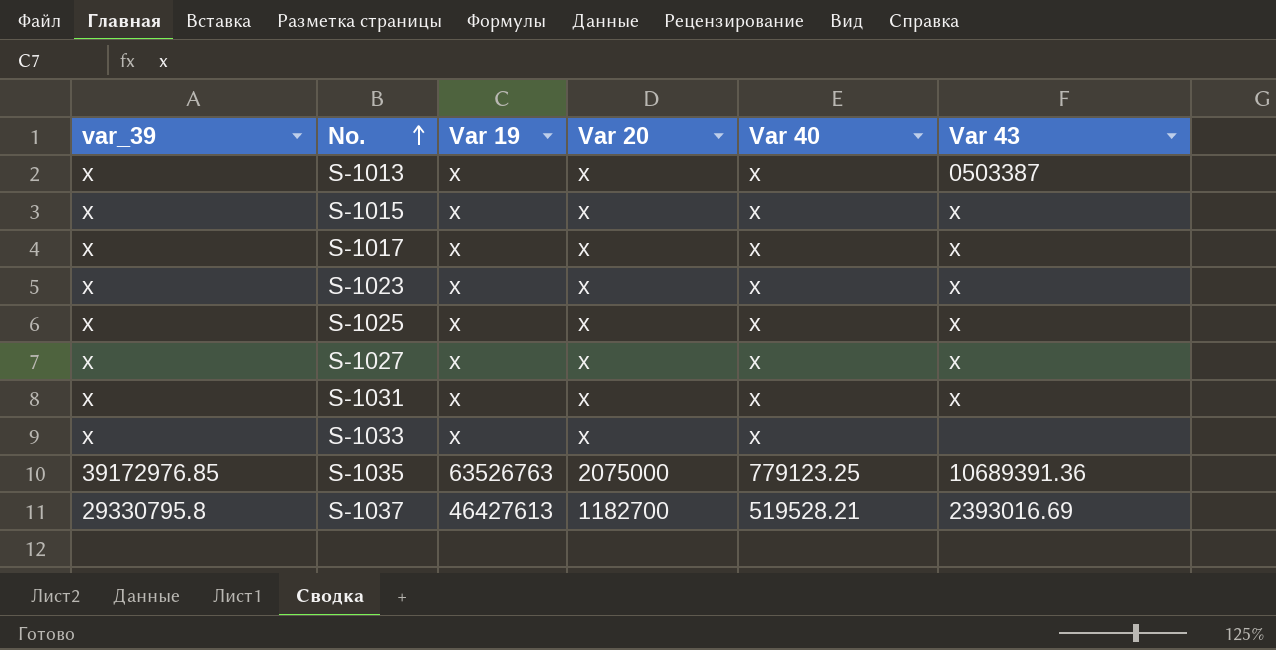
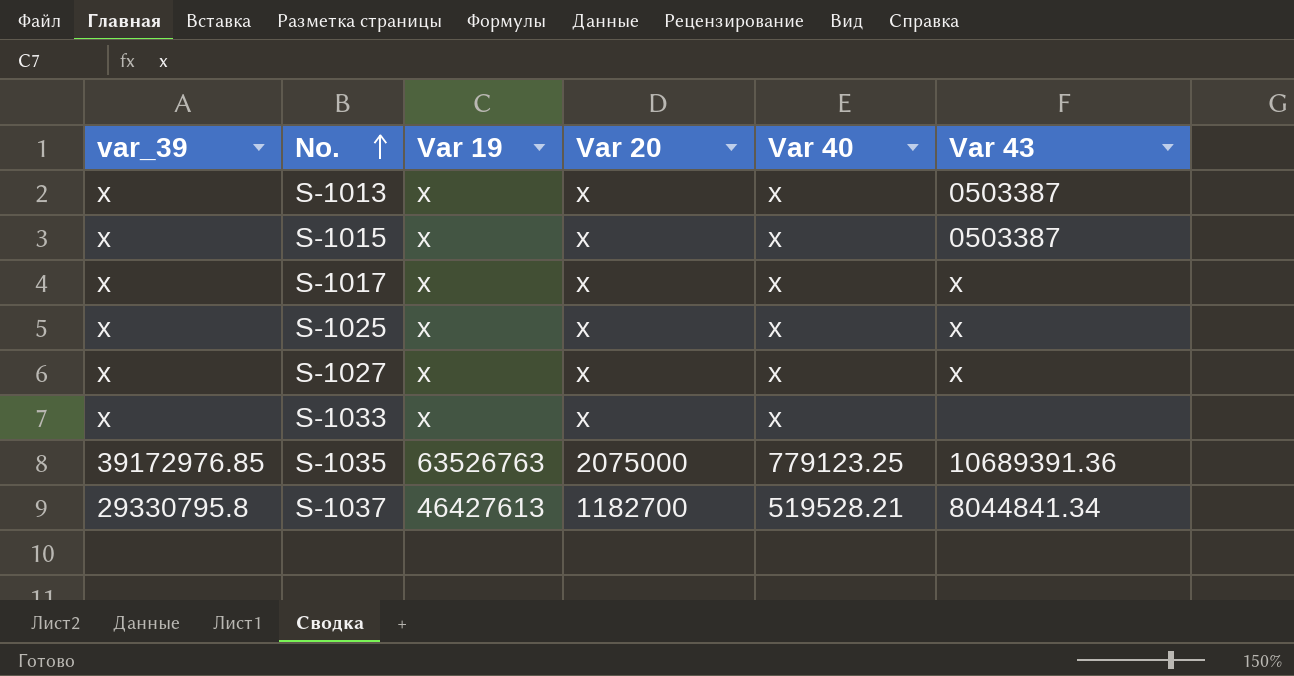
row S-1023: х | х | х | х | х -> none
row S-1031: х | х | х | х | х -> none
S-1015 | Var 43: х -> 0503387
S-1037 | Var 43: 2393016.69 -> 8044841.34

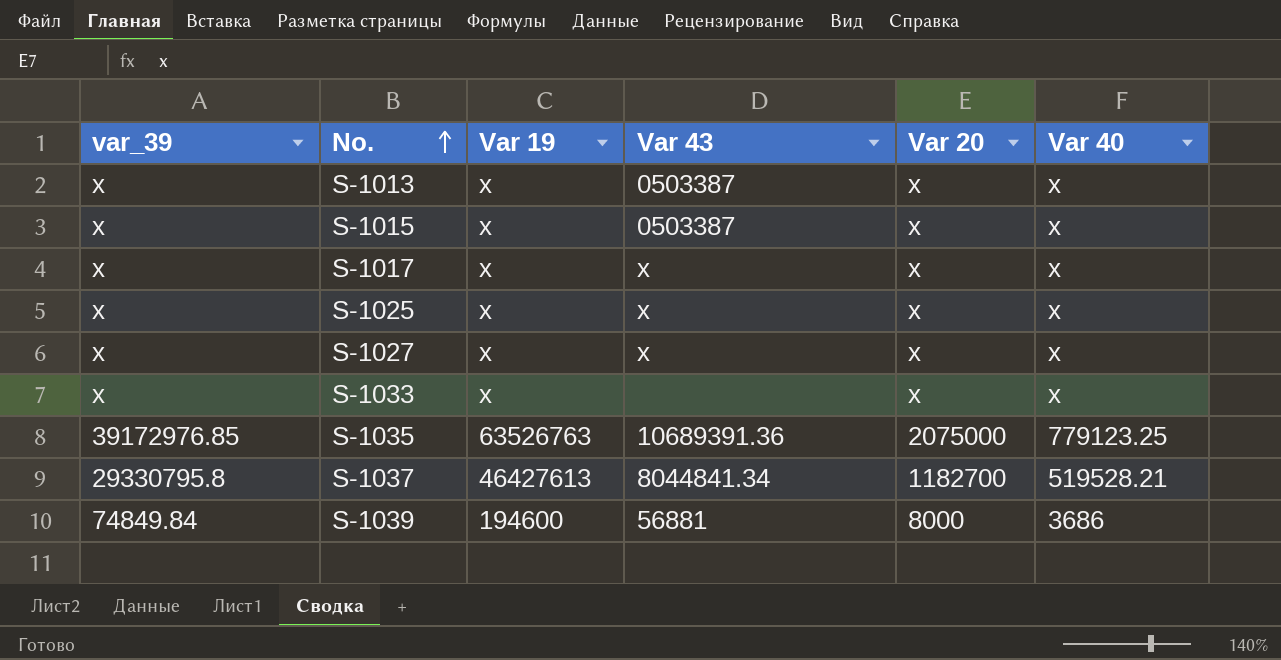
column Var 43 | position: 6 -> 4
row S-1039: none -> 74849.84 | 194600 | 56881 | 8000 | 3686

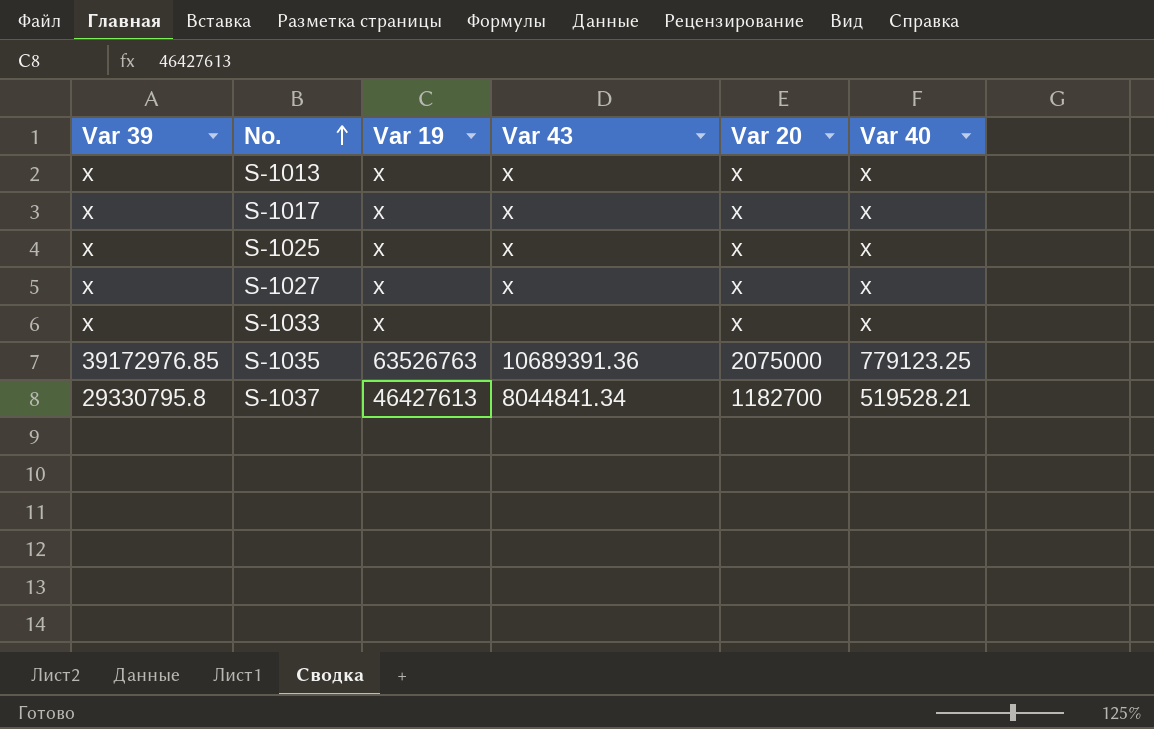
column name: var_39 -> Var 39
row S-1015: х | х | 0503387 | х | х -> none
row S-1039: 74849.84 | 194600 | 56881 | 8000 | 3686 -> none
S-1013 | Var 43: 0503387 -> х

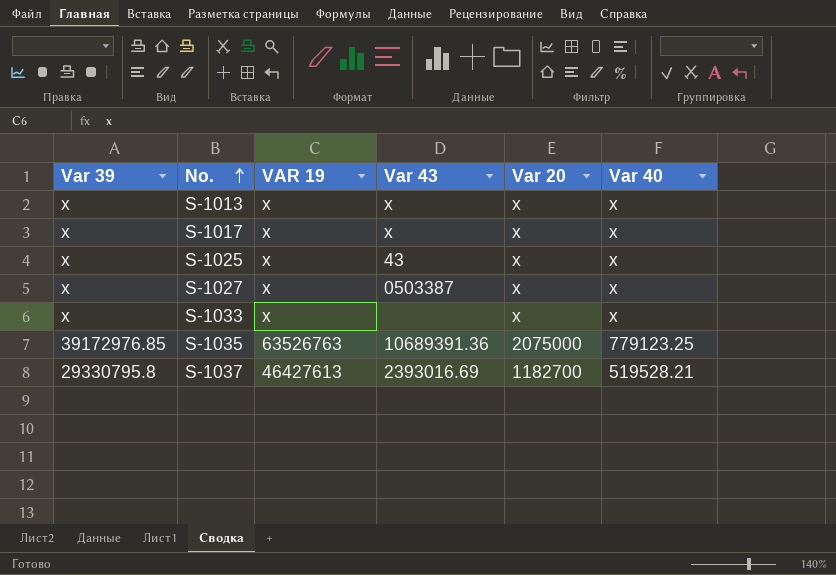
column name: Var 19 -> VAR 19
S-1025 | Var 43: х -> 43
S-1027 | Var 43: х -> 0503387
S-1037 | Var 43: 8044841.34 -> 2393016.69

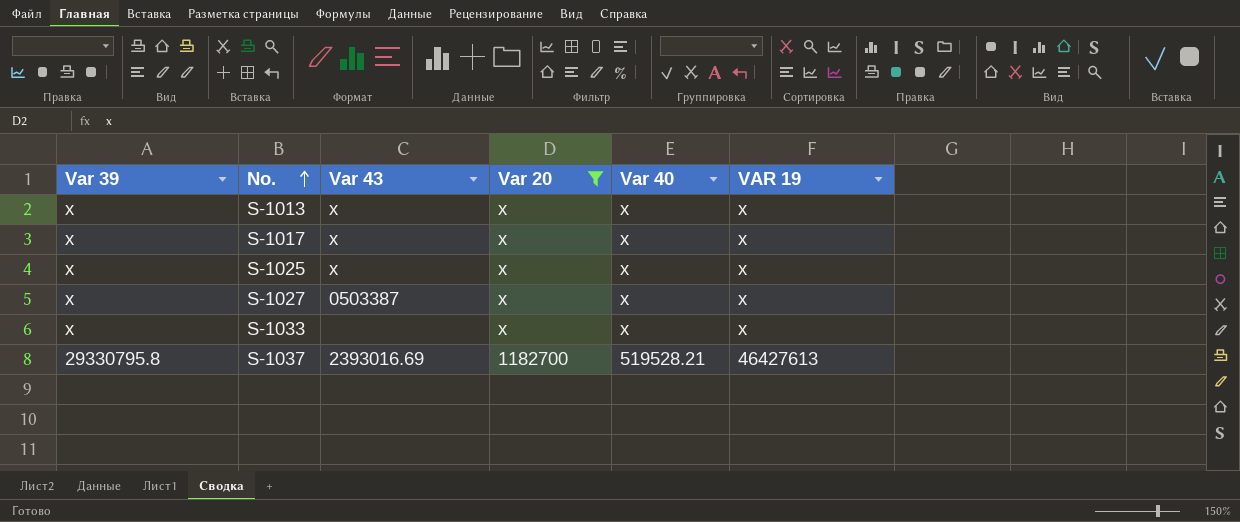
filter: none -> Var 20 != 2075000
column VAR 19 | position: 3 -> 6
S-1025 | Var 43: 43 -> х

